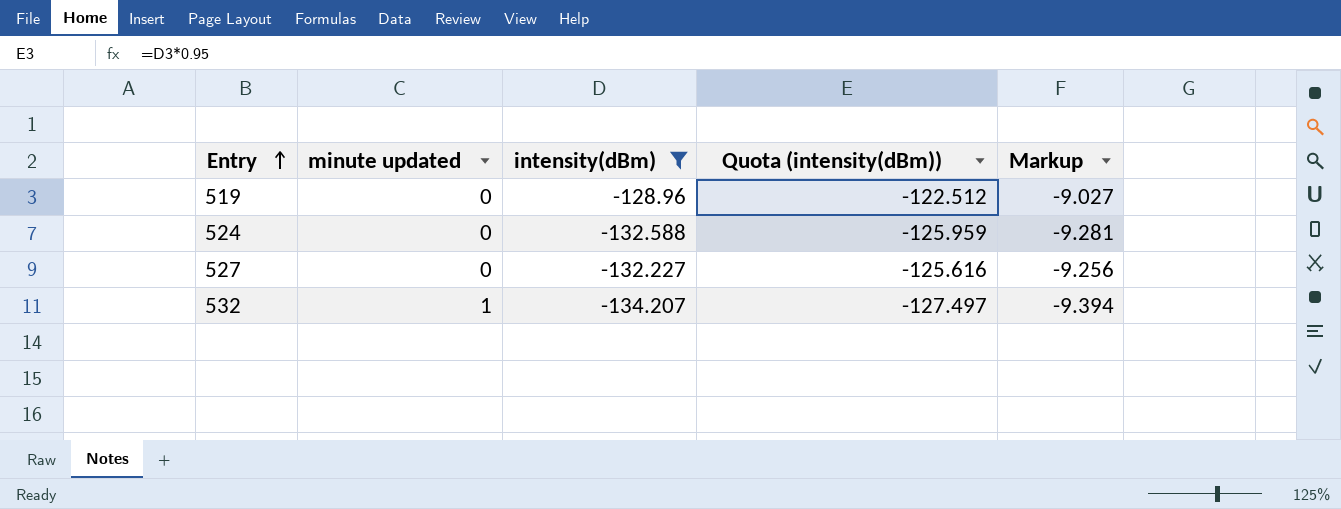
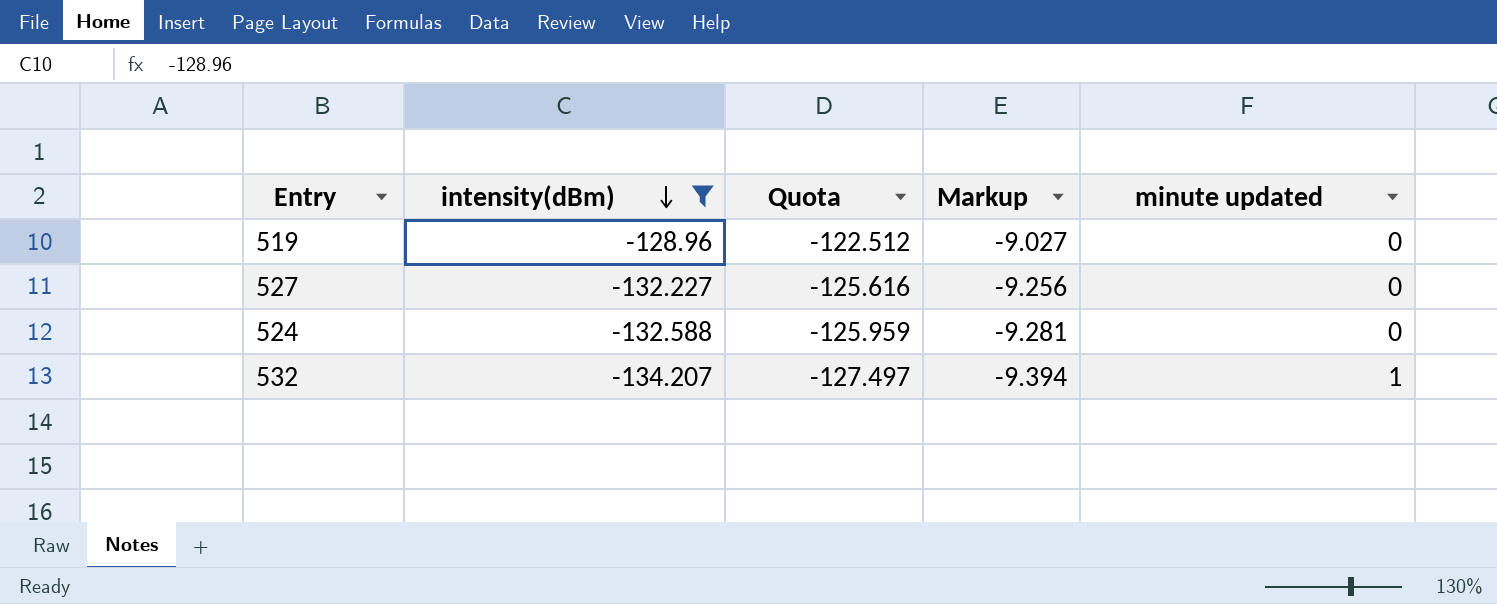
row order: Entry ascending -> intensity(dBm) descending
column name: Quota (intensity(dBm)) -> Quota
column minute updated | position: 2 -> 5

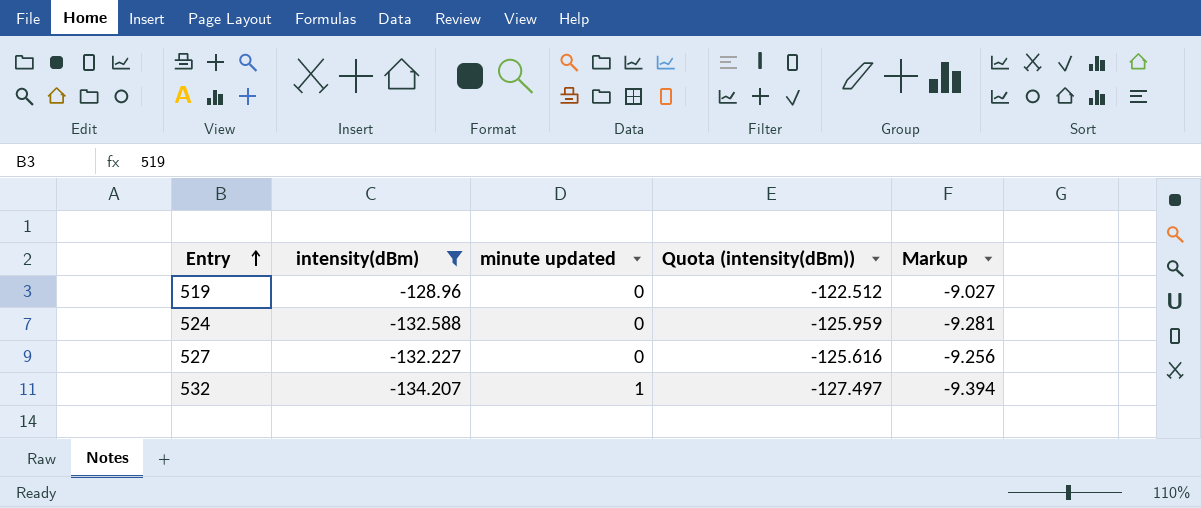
row order: intensity(dBm) descending -> Entry ascending
column minute updated | position: 5 -> 3
column name: Quota -> Quota (intensity(dBm))

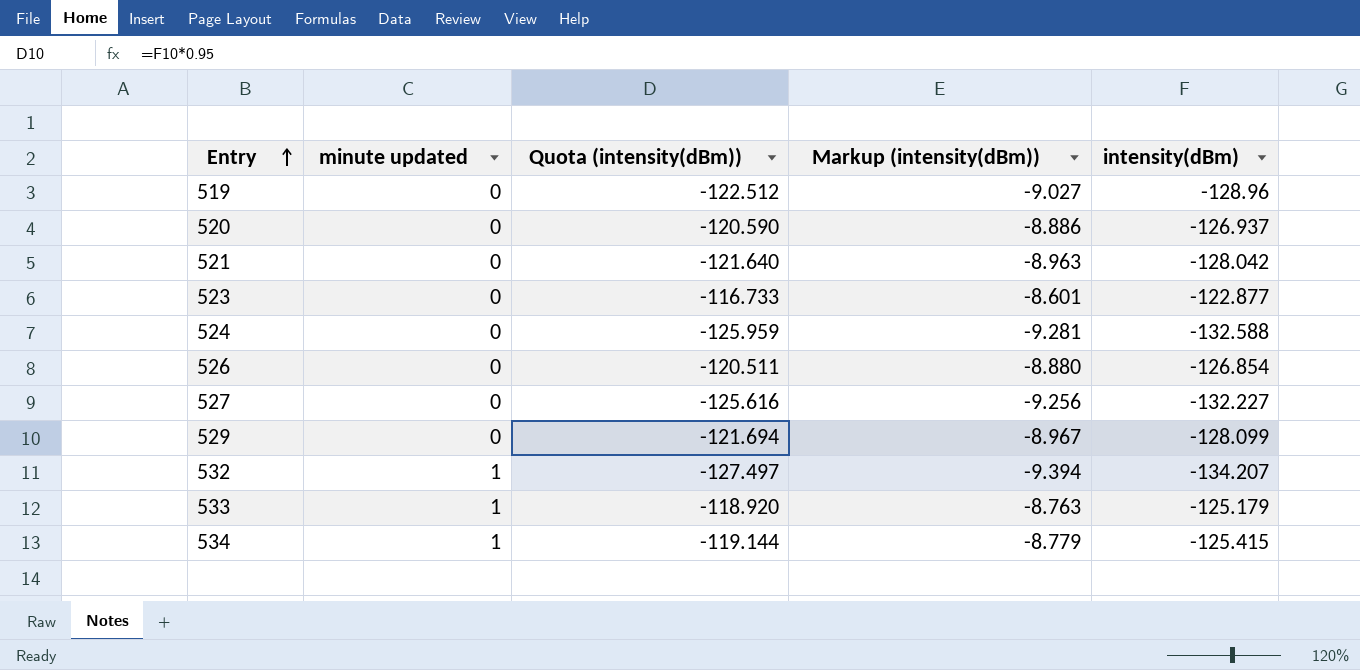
filter: intensity(dBm) <= -128.96 -> none
column name: Markup -> Markup (intensity(dBm))
column intensity(dBm) | position: 2 -> 5

